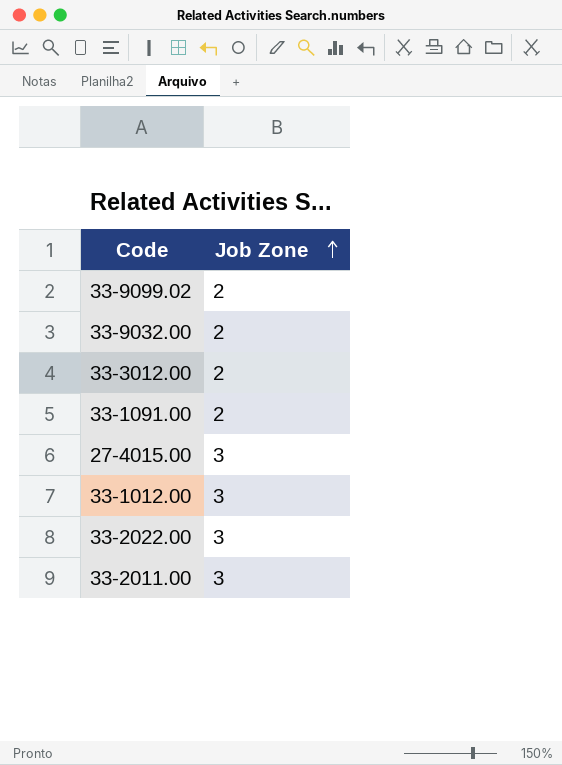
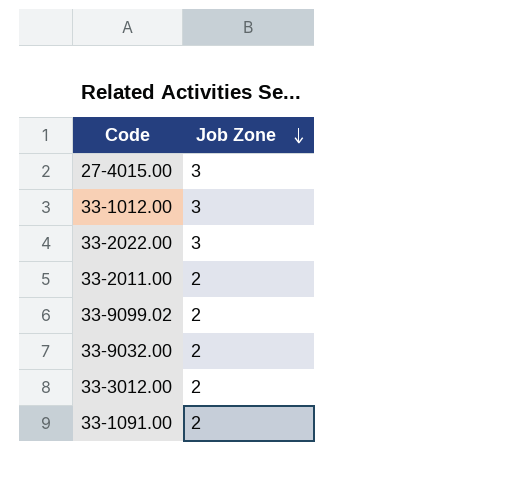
row order: Job Zone ascending -> Job Zone descending
33-2011.00 | Job Zone: 3 -> 2

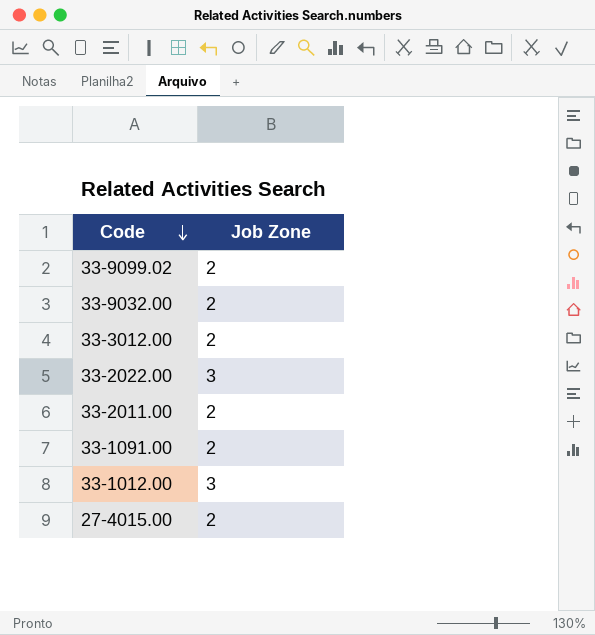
row order: Job Zone descending -> Code descending
27-4015.00 | Job Zone: 3 -> 2

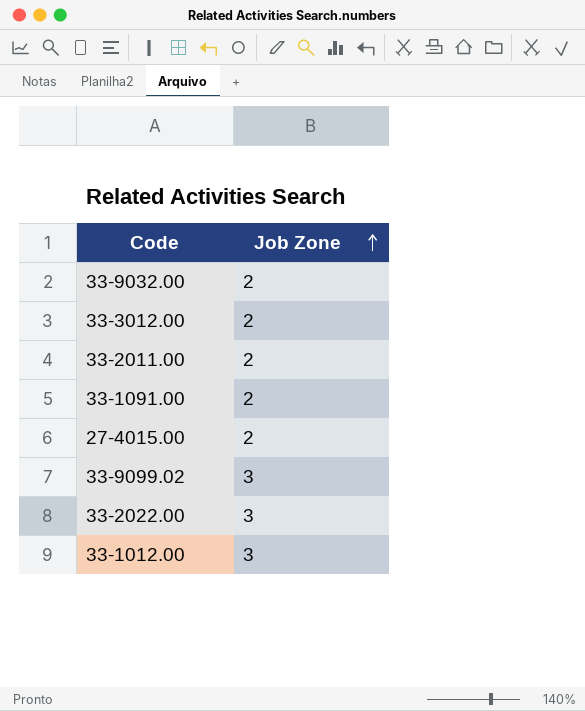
row order: Code descending -> Job Zone ascending
33-9099.02 | Job Zone: 2 -> 3

